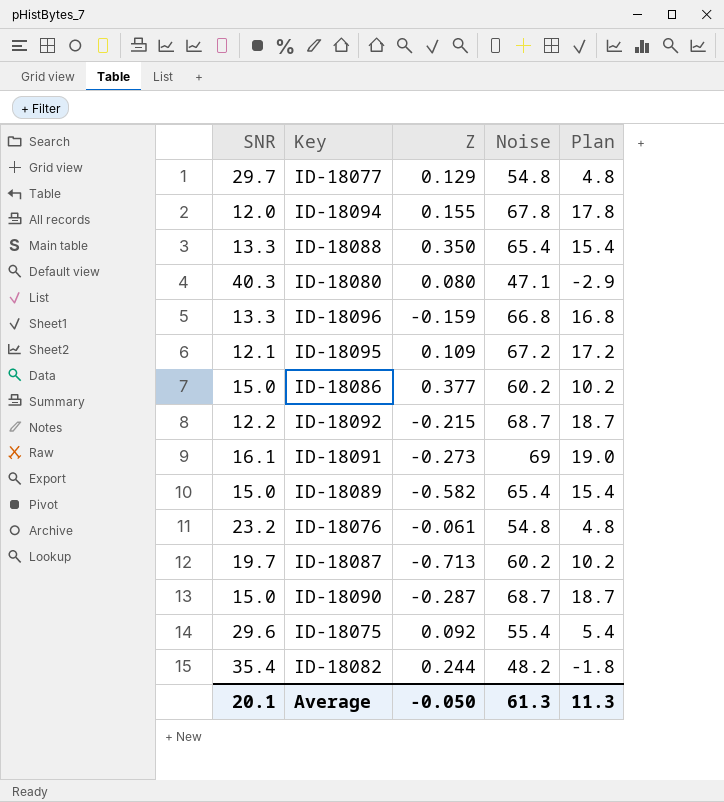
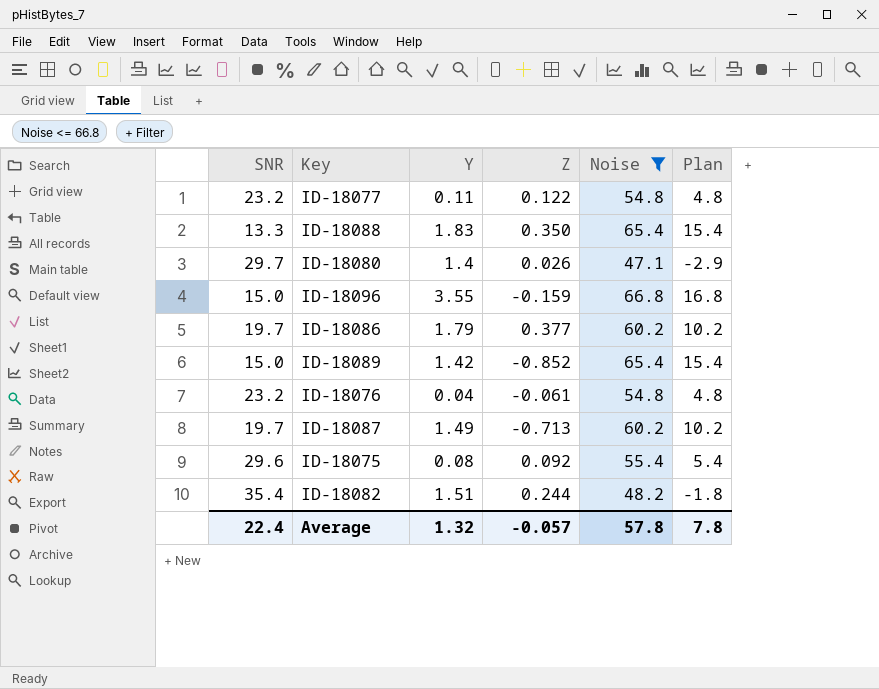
filter: none -> Noise <= 66.8
column Y | position: none -> 3
ID-18077 | SNR: 29.7 -> 23.2
ID-18077 | Z: 0.129 -> 0.122
ID-18080 | SNR: 40.3 -> 29.7
ID-18080 | Z: 0.080 -> 0.026
ID-18096 | SNR: 13.3 -> 15.0
ID-18086 | SNR: 15.0 -> 19.7
ID-18089 | Z: -0.582 -> -0.852
Average | SNR: 20.1 -> 22.4
Average | Z: -0.050 -> -0.057
Average | Noise: 61.3 -> 57.8
Average | Plan: 11.3 -> 7.8

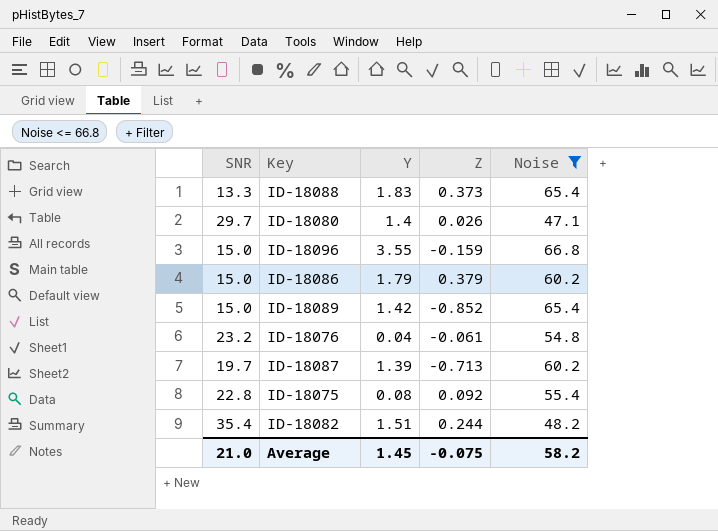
column Plan | formula: [Noise] - 50 -> none
row ID-18077: 23.2 | 0.11 | 0.122 | 54.8 | 4.8 -> none
ID-18088 | Z: 0.350 -> 0.373
ID-18086 | SNR: 19.7 -> 15.0
ID-18086 | Z: 0.377 -> 0.379
ID-18087 | Y: 1.49 -> 1.39
ID-18075 | SNR: 29.6 -> 22.8
Average | SNR: 22.4 -> 21.0
Average | Y: 1.32 -> 1.45
Average | Z: -0.057 -> -0.075
Average | Noise: 57.8 -> 58.2

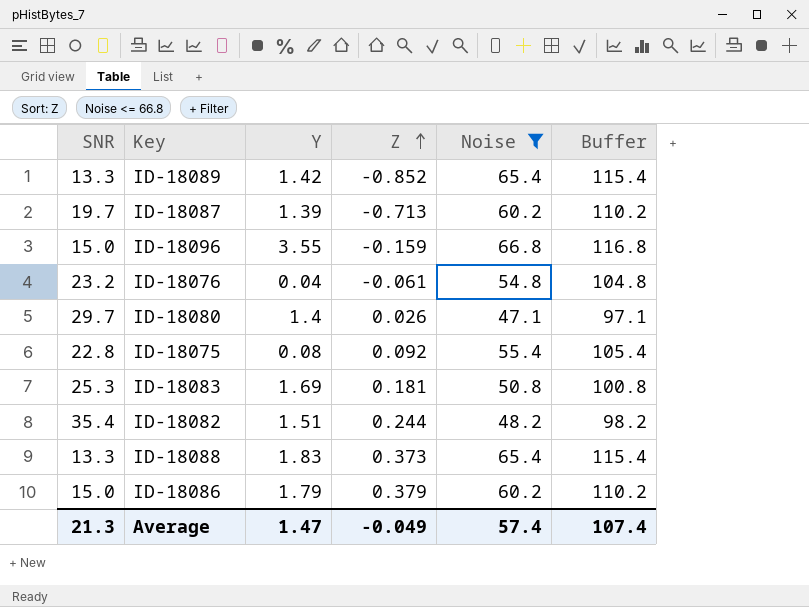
row order: none -> Z ascending
column Buffer | formula: none -> [Noise] + 50
ID-18089 | SNR: 15.0 -> 13.3
row ID-18083: none -> 25.3 | 1.69 | 0.181 | 50.8 | 100.8
Average | SNR: 21.0 -> 21.3
Average | Y: 1.45 -> 1.47
Average | Z: -0.075 -> -0.049
Average | Noise: 58.2 -> 57.4

